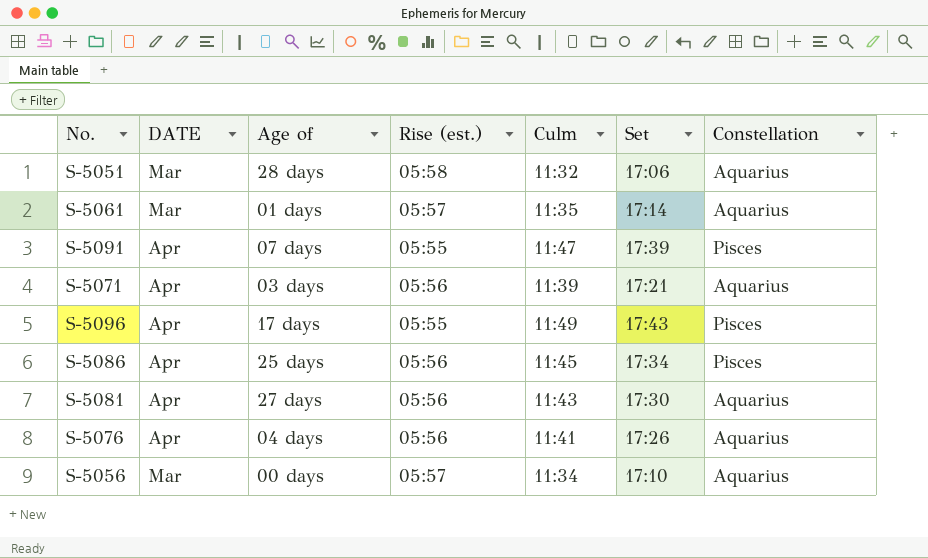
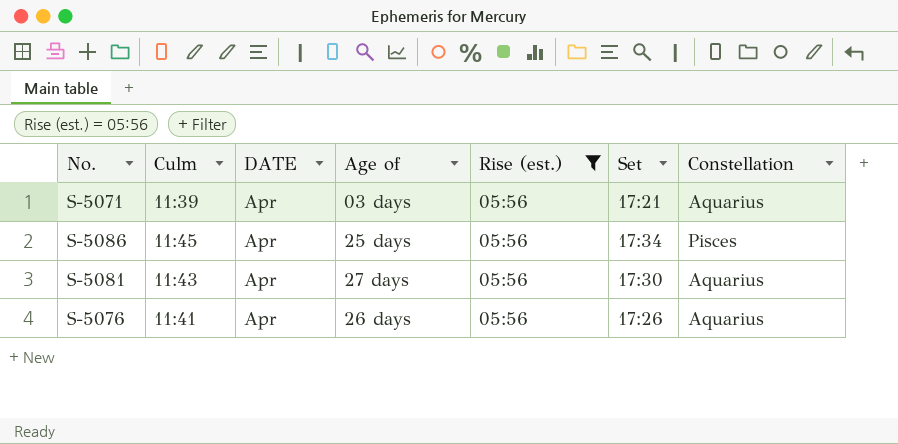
filter: none -> Rise (est.) = 05:56
column Culm | position: 5 -> 2
S-5076 | Age of: 04 days -> 26 days

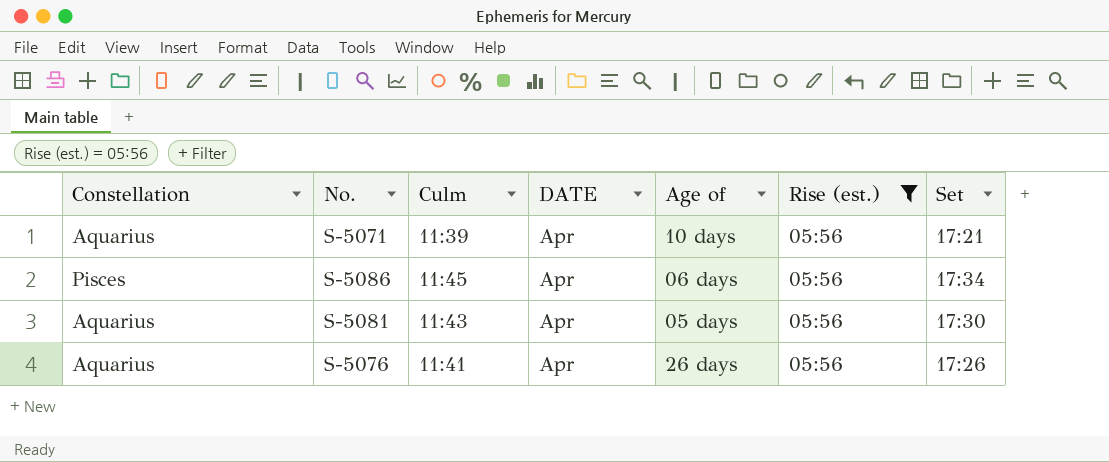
column Constellation | position: 7 -> 1
S-5071 | Age of: 03 days -> 10 days
S-5086 | Age of: 25 days -> 06 days
S-5081 | Age of: 27 days -> 05 days

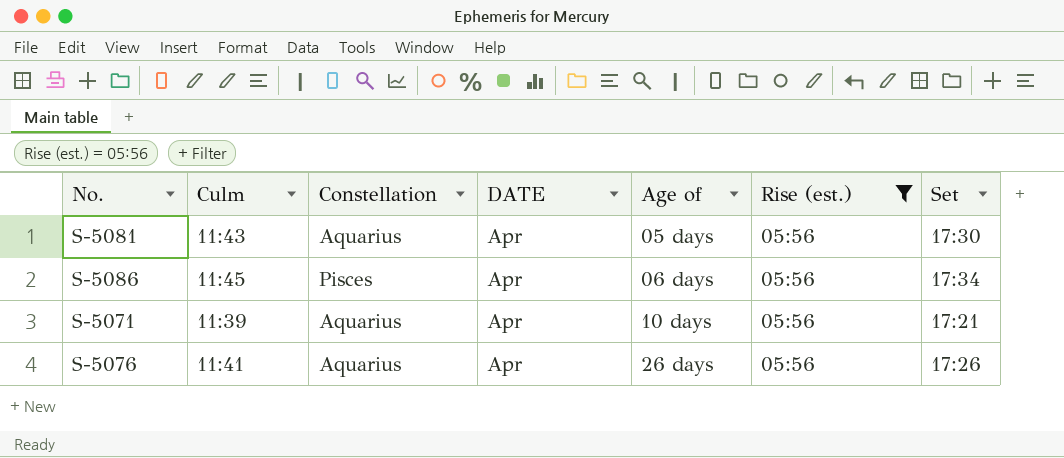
row order: none -> Age of ascending
column Constellation | position: 1 -> 3

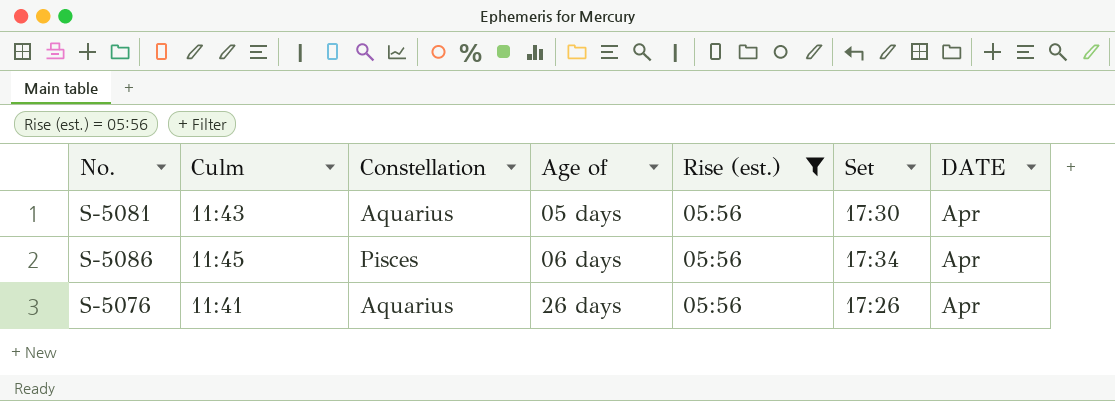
column DATE | position: 4 -> 7
row S-5071: 11:39 | Aquarius | Apr | 10 days | 05:56 | 17:21 -> none

